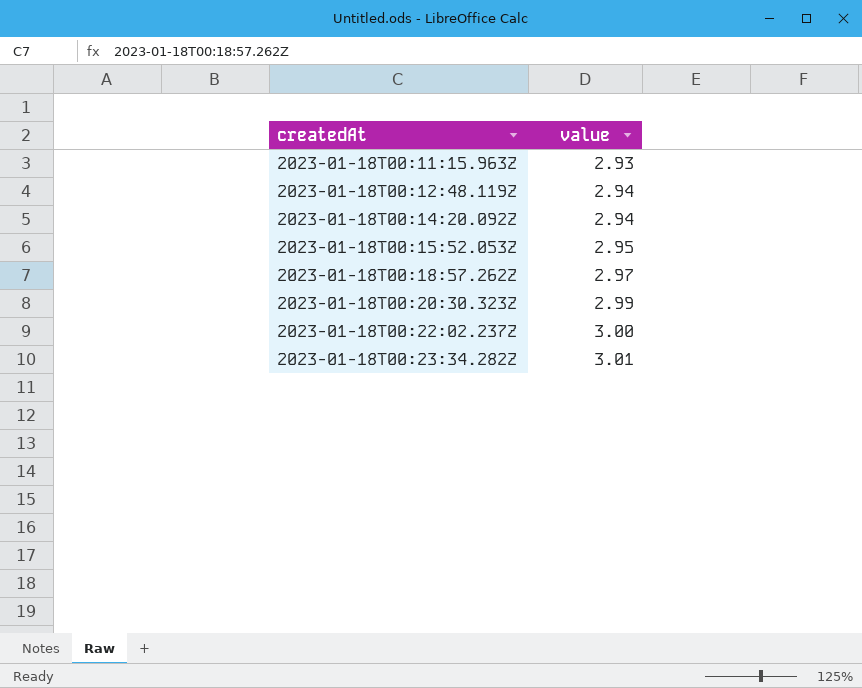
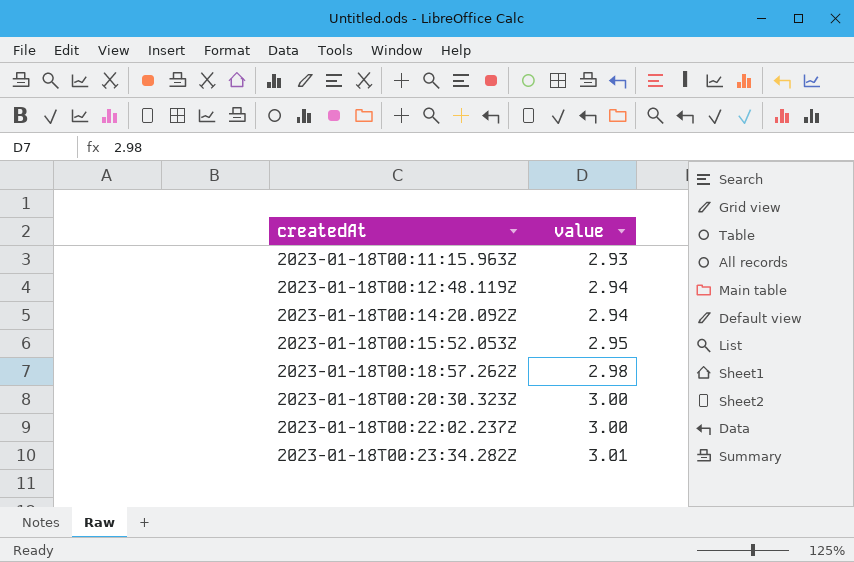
2023-01-18T00:18:57.262Z | value: 2.97 -> 2.98
2023-01-18T00:20:30.323Z | value: 2.99 -> 3.00

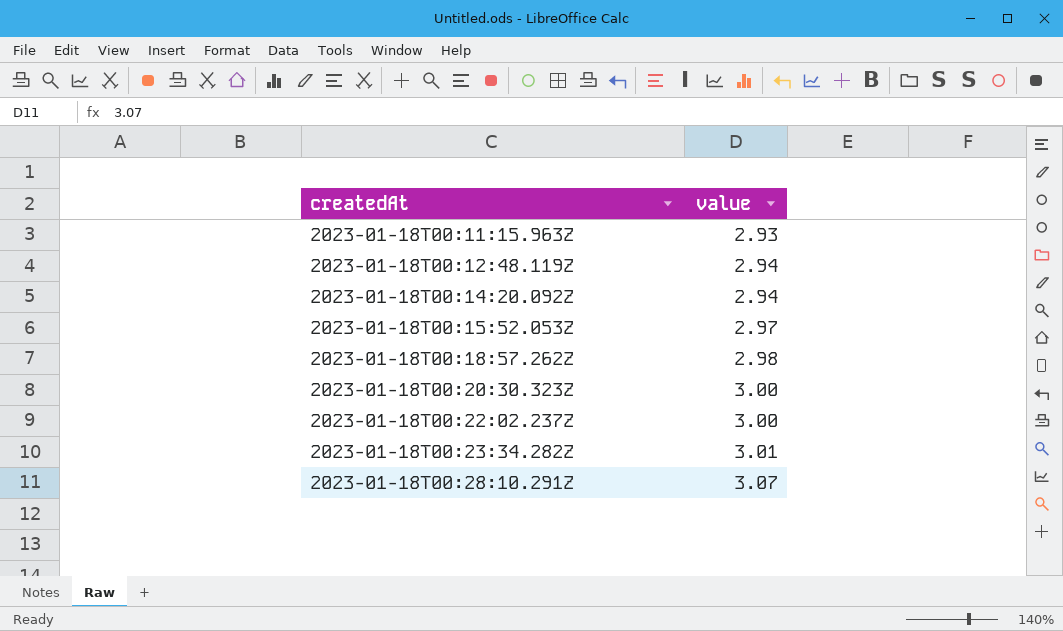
2023-01-18T00:15:52.053Z | value: 2.95 -> 2.97
row 2023-01-18T00:28:10.291Z: none -> 3.07

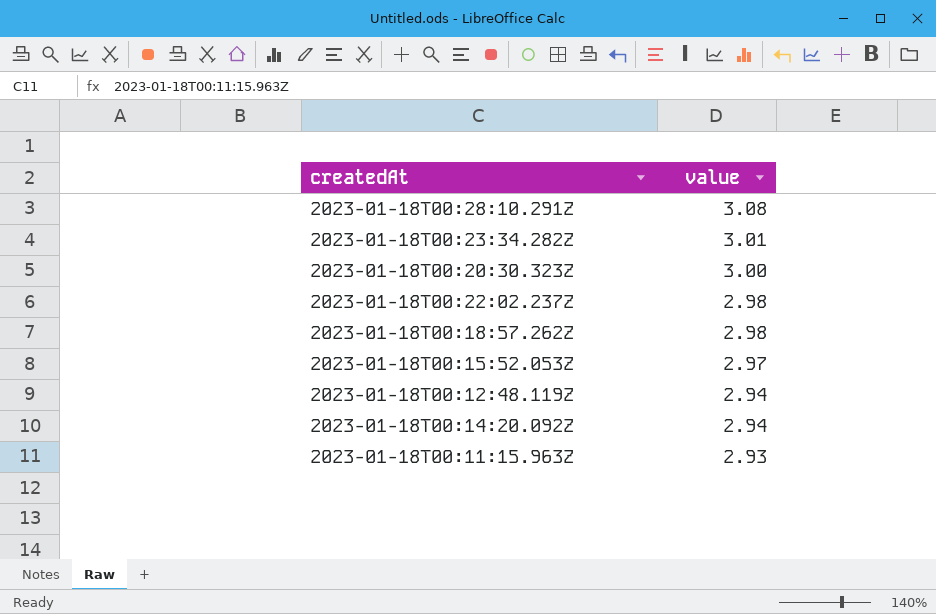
row order: createdAt ascending -> value descending
2023-01-18T00:28:10.291Z | value: 3.07 -> 3.08
2023-01-18T00:22:02.237Z | value: 3.00 -> 2.98

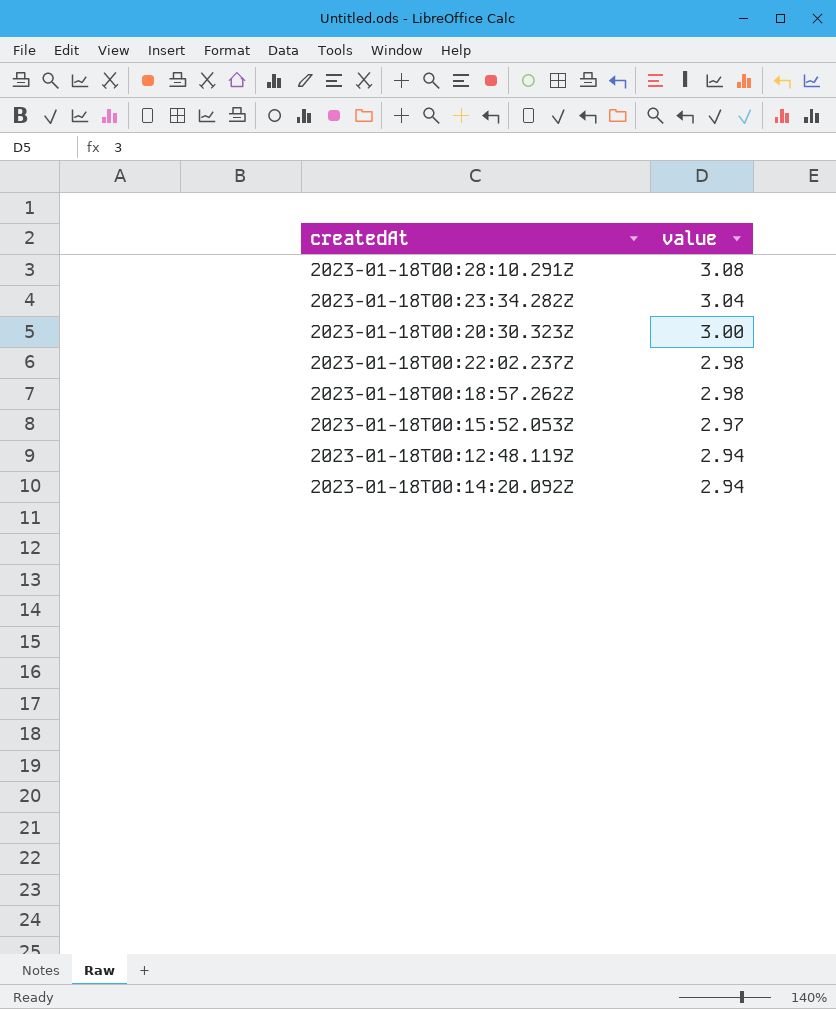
row 2023-01-18T00:11:15.963Z: 2.93 -> none
2023-01-18T00:23:34.282Z | value: 3.01 -> 3.04

